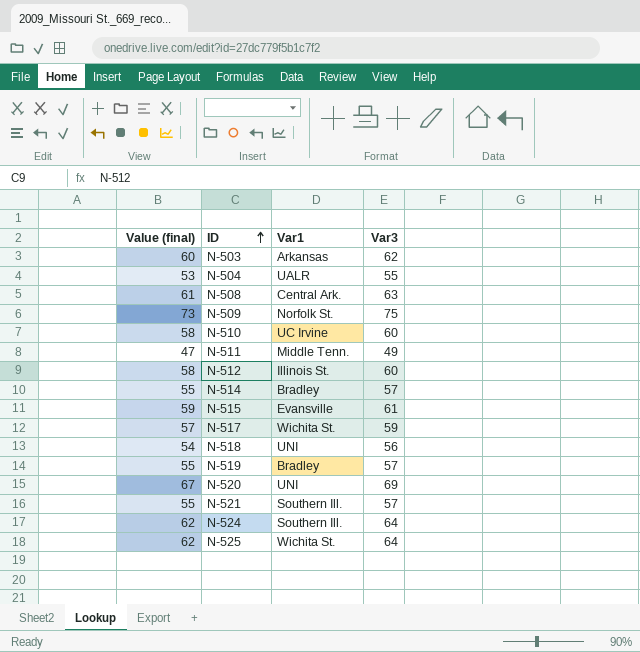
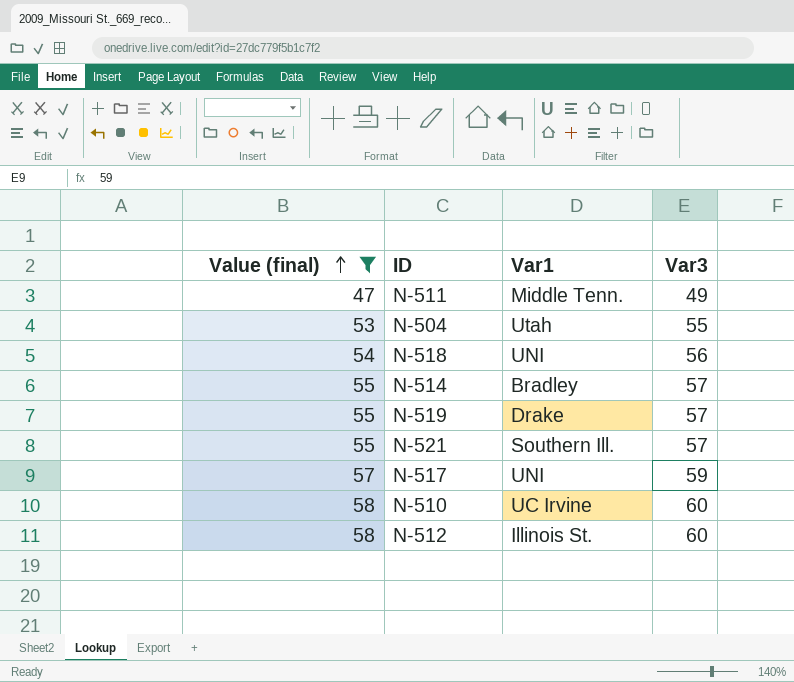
filter: none -> Value (final) <= 58
row order: ID ascending -> Value (final) ascending
N-504 | Var1: UALR -> Utah
N-519 | Var1: Bradley -> Drake
N-517 | Var1: Wichita St. -> UNI

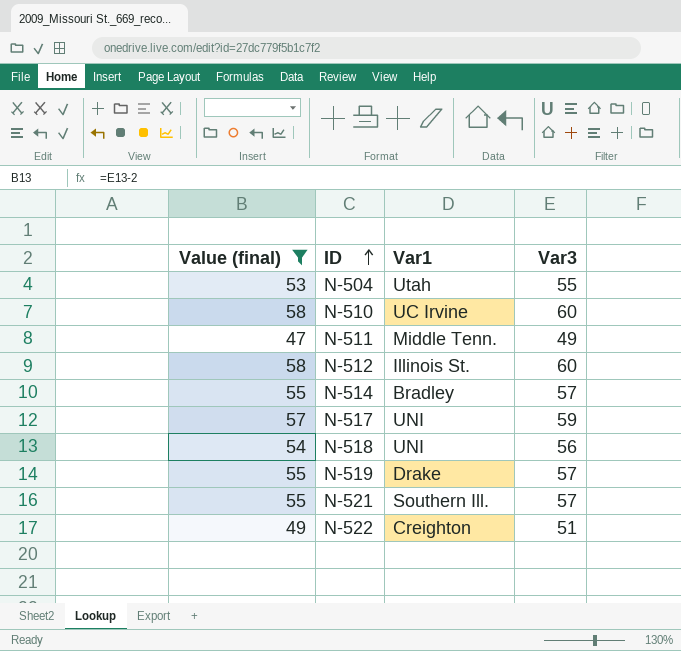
row order: Value (final) ascending -> ID ascending
row N-522: none -> 49 | Creighton | 51

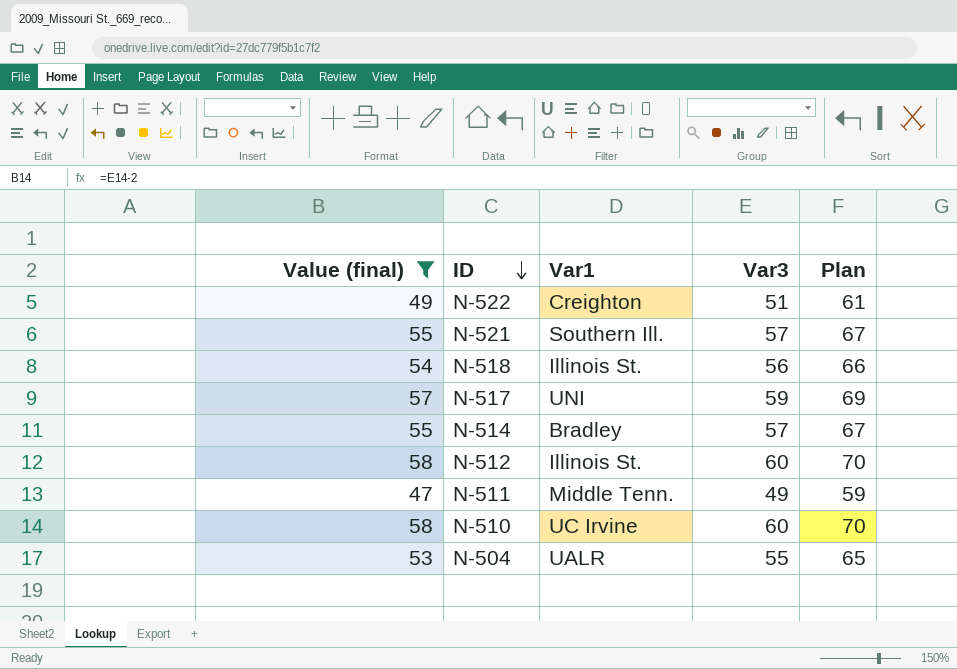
row order: ID ascending -> ID descending
column Plan | formula: none -> [Var3] + 10
row N-519: 55 | Drake | 57 -> none
N-518 | Var1: UNI -> Illinois St.
N-504 | Var1: Utah -> UALR

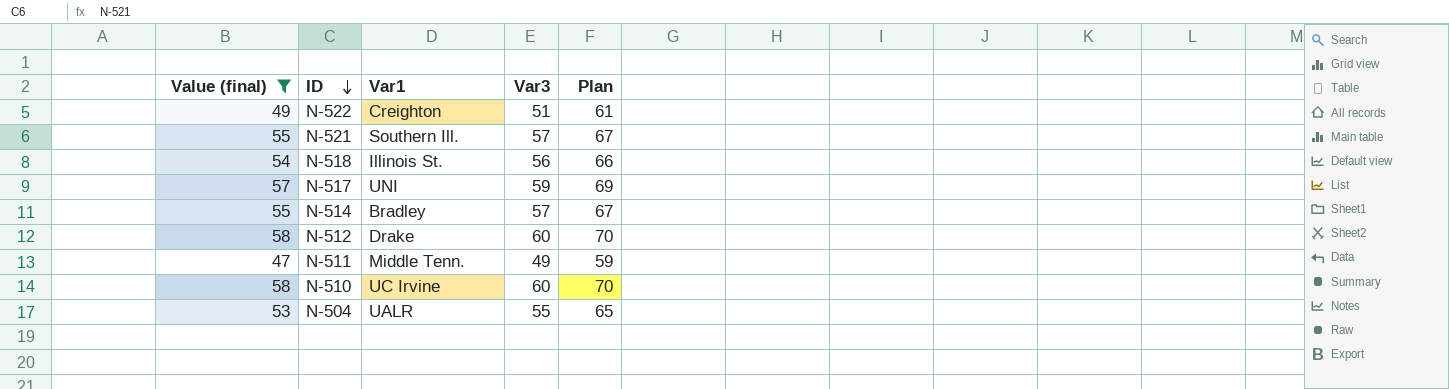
N-512 | Var1: Illinois St. -> Drake

